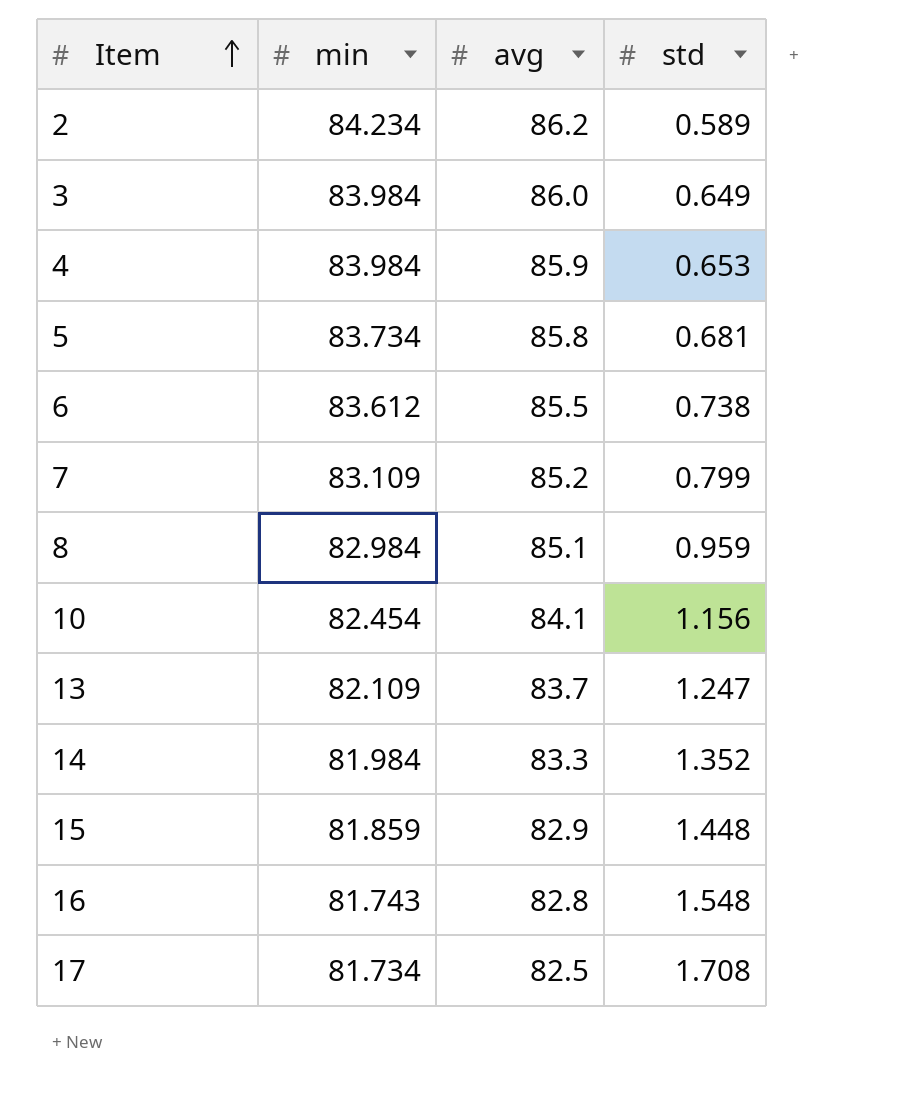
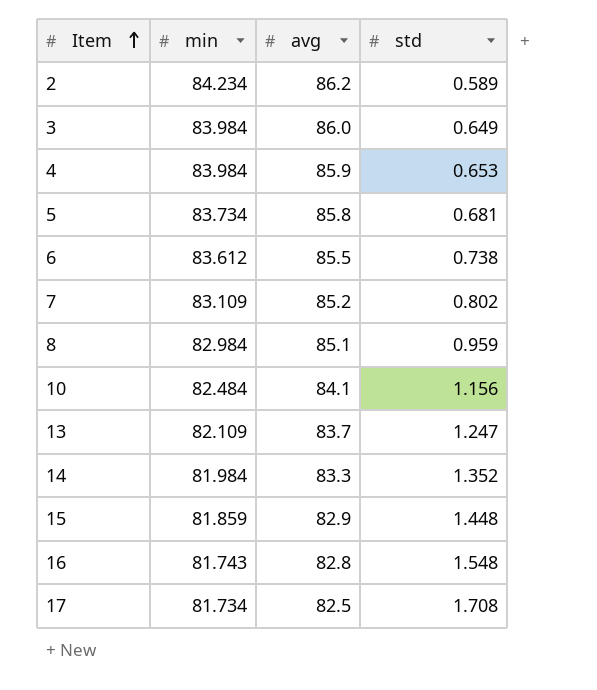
7 | std: 0.799 -> 0.802
10 | min: 82.454 -> 82.484

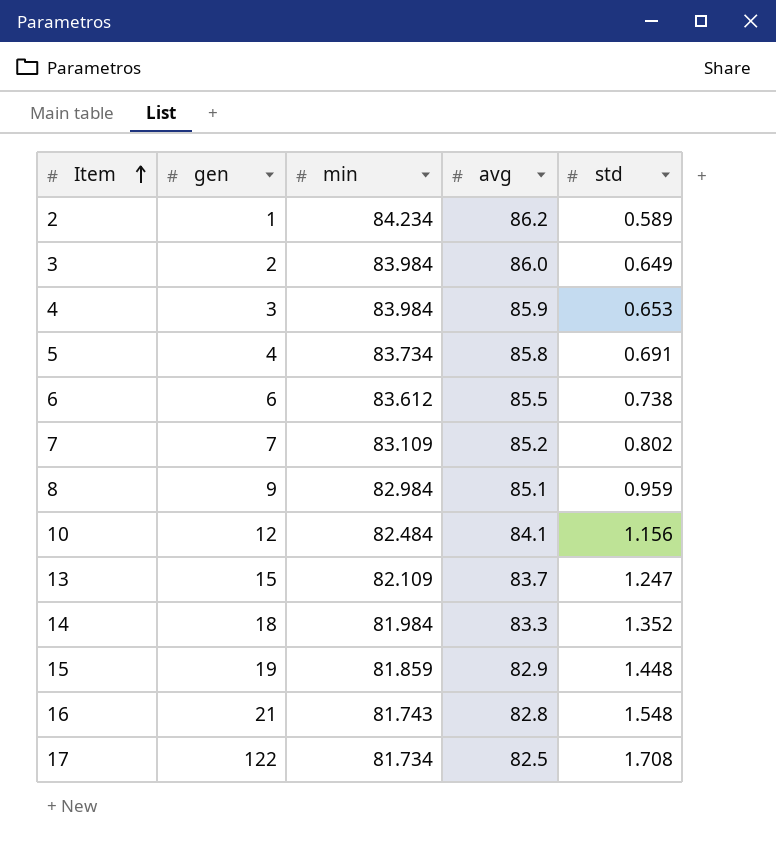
column gen | position: none -> 2
5 | std: 0.681 -> 0.691

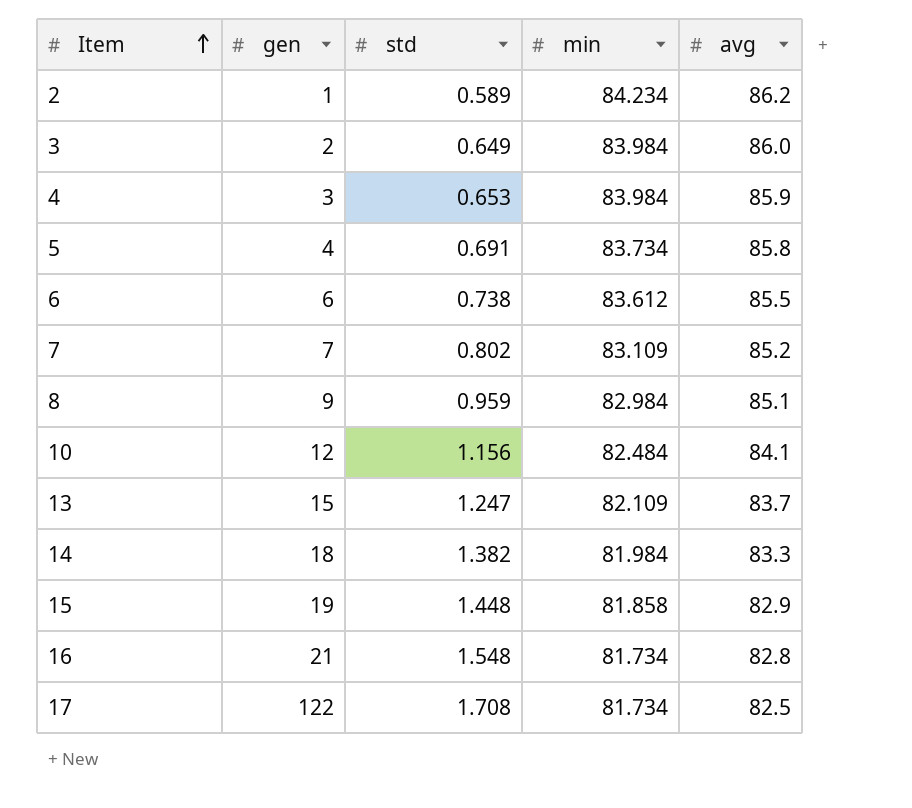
column std | position: 5 -> 3
14 | std: 1.352 -> 1.382
15 | min: 81.859 -> 81.858
16 | min: 81.743 -> 81.734

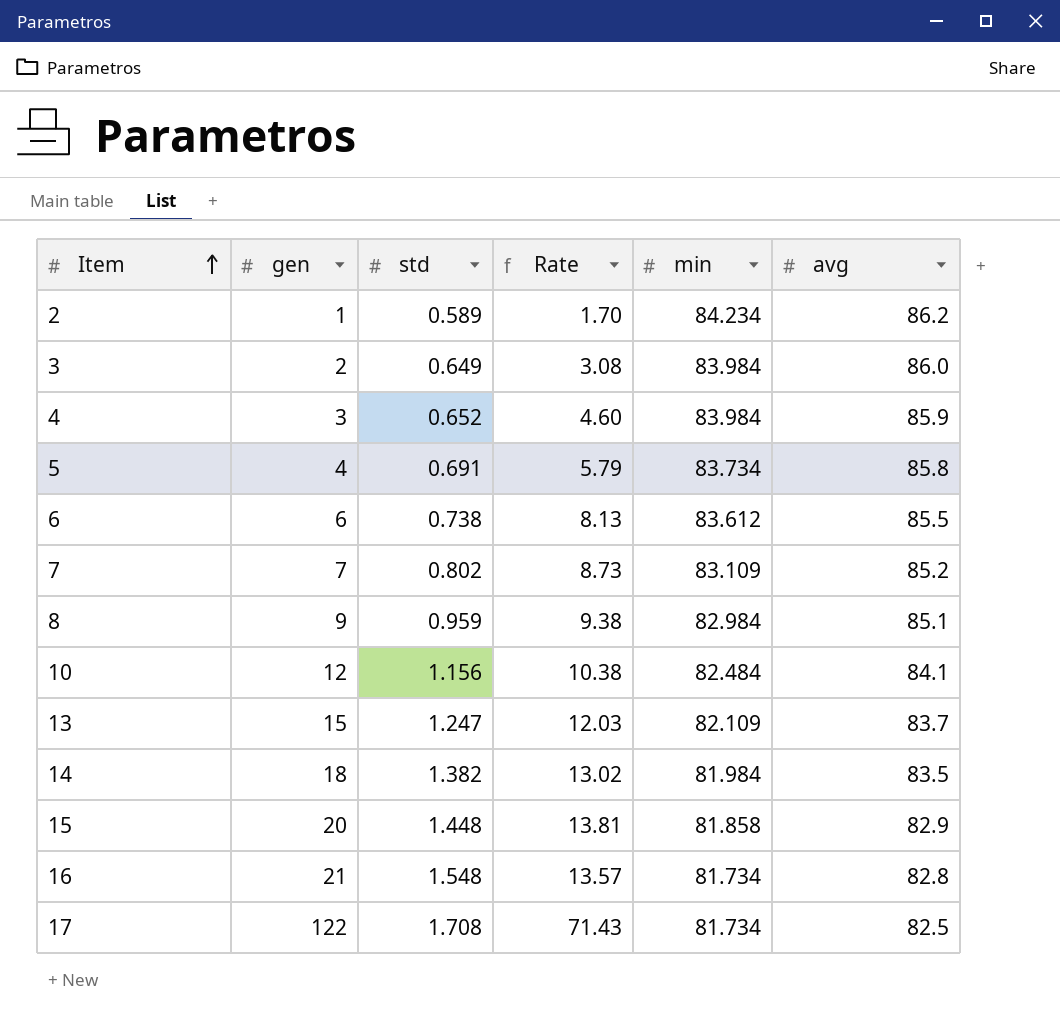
column Rate | formula: none -> [gen] / [std]
4 | std: 0.653 -> 0.652
14 | avg: 83.3 -> 83.5
15 | gen: 19 -> 20

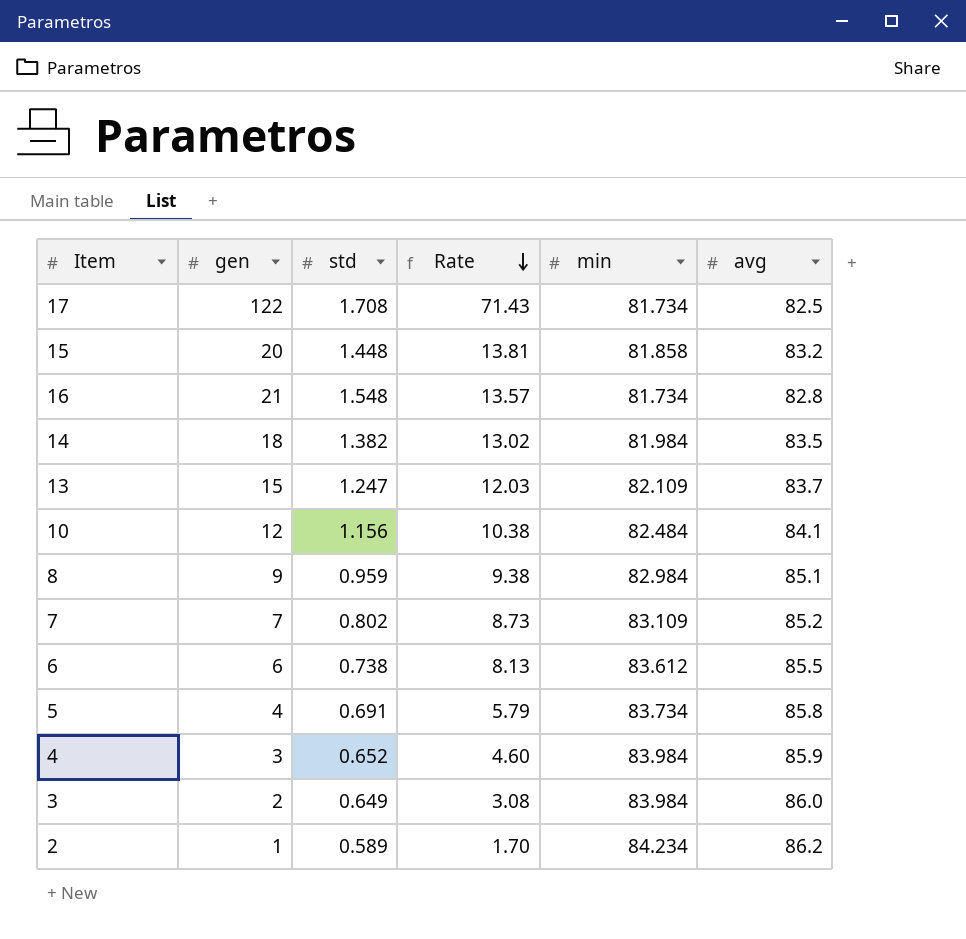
row order: Item ascending -> Rate descending
15 | avg: 82.9 -> 83.2

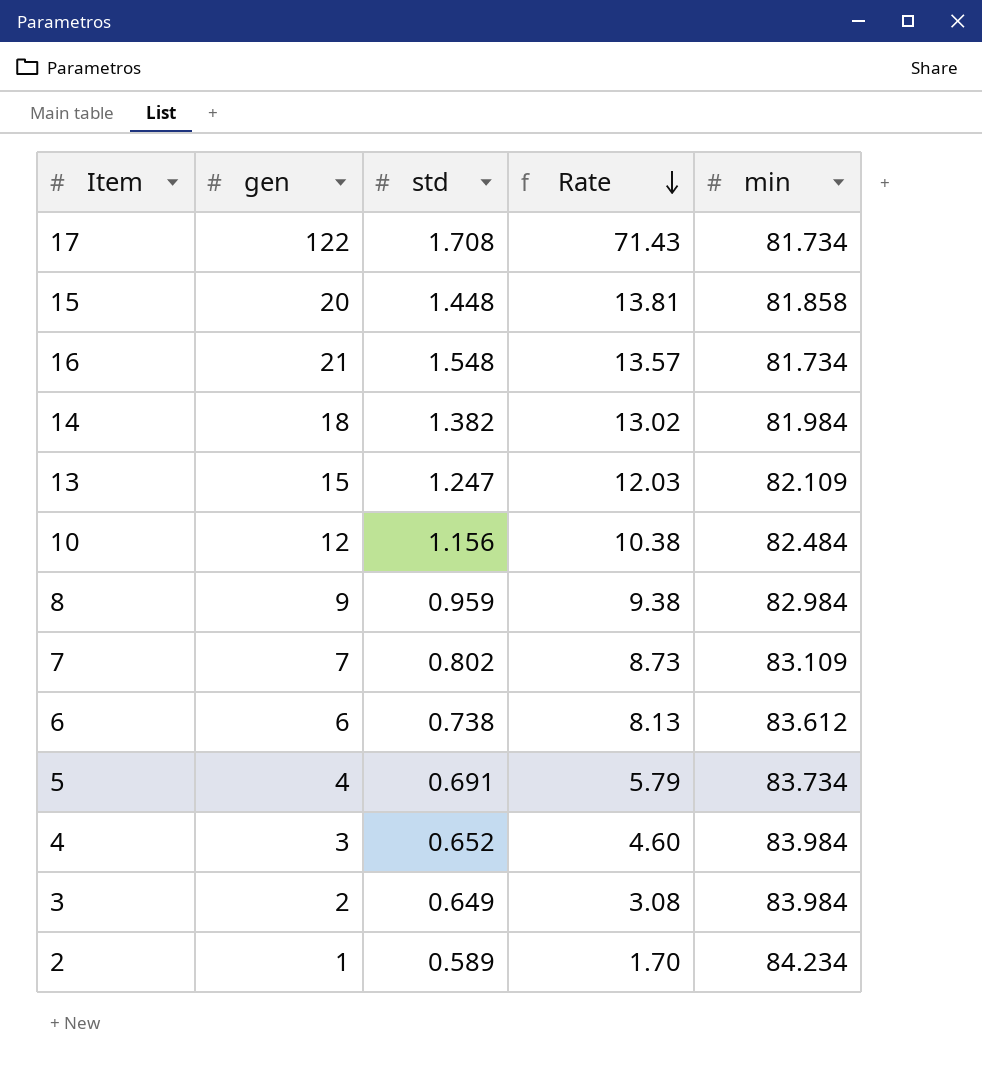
column avg | position: 6 -> none

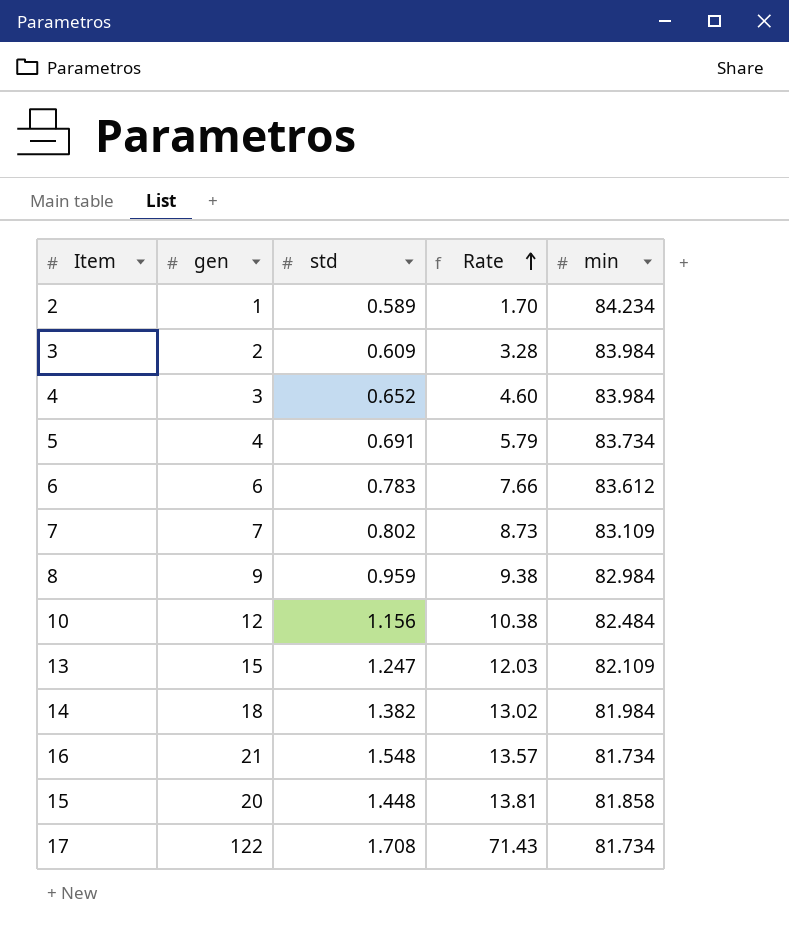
row order: Rate descending -> Rate ascending
3 | std: 0.649 -> 0.609
3 | Rate: 3.08 -> 3.28
6 | std: 0.738 -> 0.783
6 | Rate: 8.13 -> 7.66

